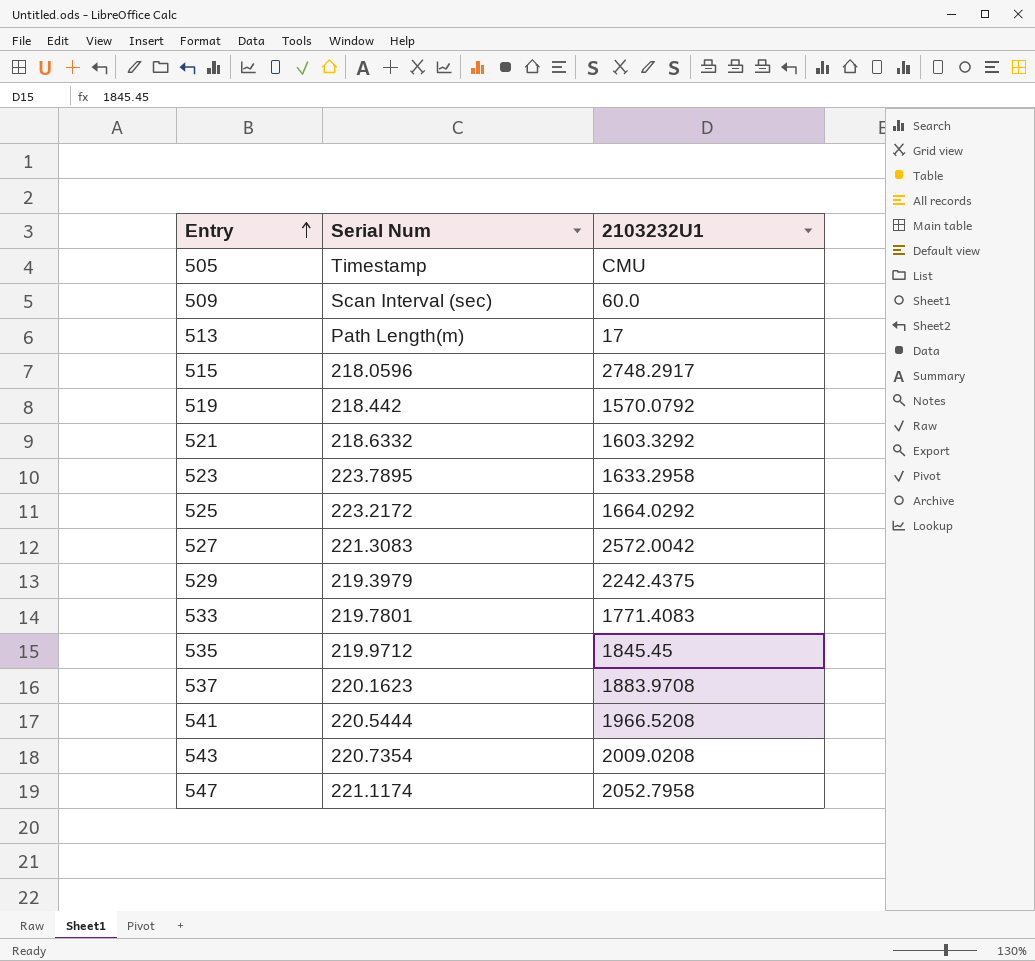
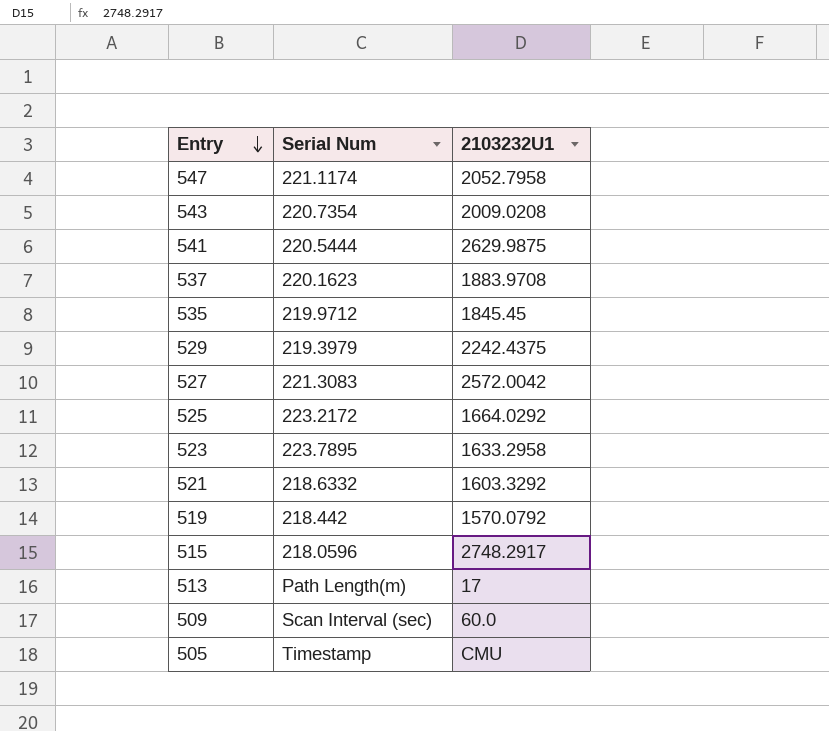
row order: Entry ascending -> Entry descending
row 533: 219.7801 | 1771.4083 -> none
541 | 2103232U1: 1966.5208 -> 2629.9875

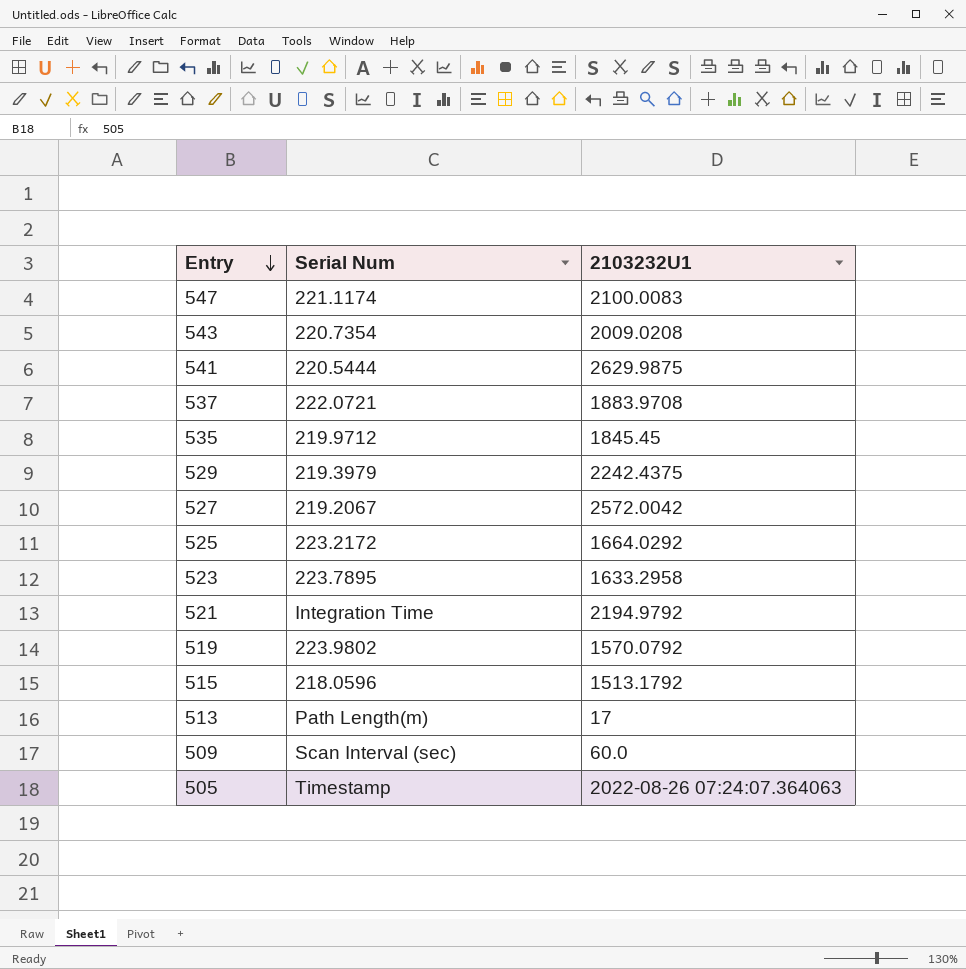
547 | 2103232U1: 2052.7958 -> 2100.0083
537 | Serial Num: 220.1623 -> 222.0721
527 | Serial Num: 221.3083 -> 219.2067
521 | Serial Num: 218.6332 -> Integration Time
521 | 2103232U1: 1603.3292 -> 2194.9792
519 | Serial Num: 218.442 -> 223.9802
515 | 2103232U1: 2748.2917 -> 1513.1792
505 | 2103232U1: CMU -> 2022-08-26 07:24:07.364063

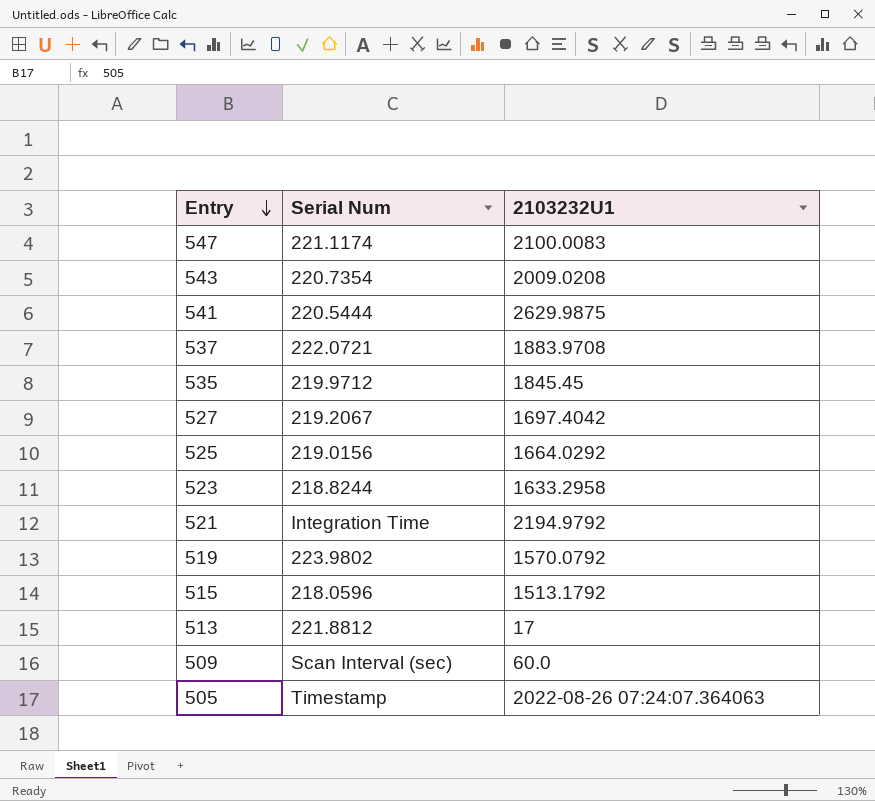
row 529: 219.3979 | 2242.4375 -> none
527 | 2103232U1: 2572.0042 -> 1697.4042
525 | Serial Num: 223.2172 -> 219.0156
523 | Serial Num: 223.7895 -> 218.8244
513 | Serial Num: Path Length(m) -> 221.8812

